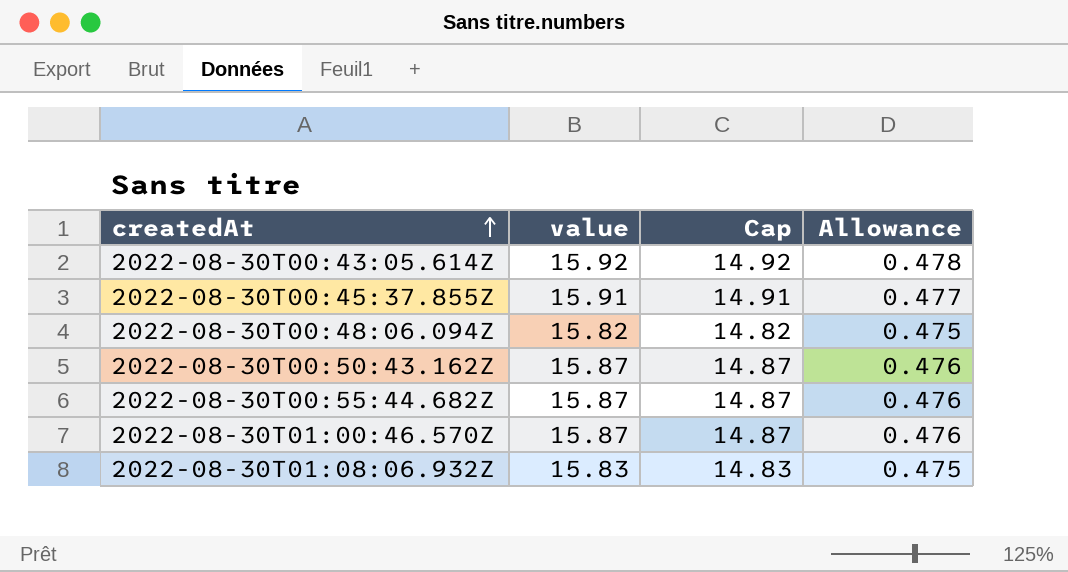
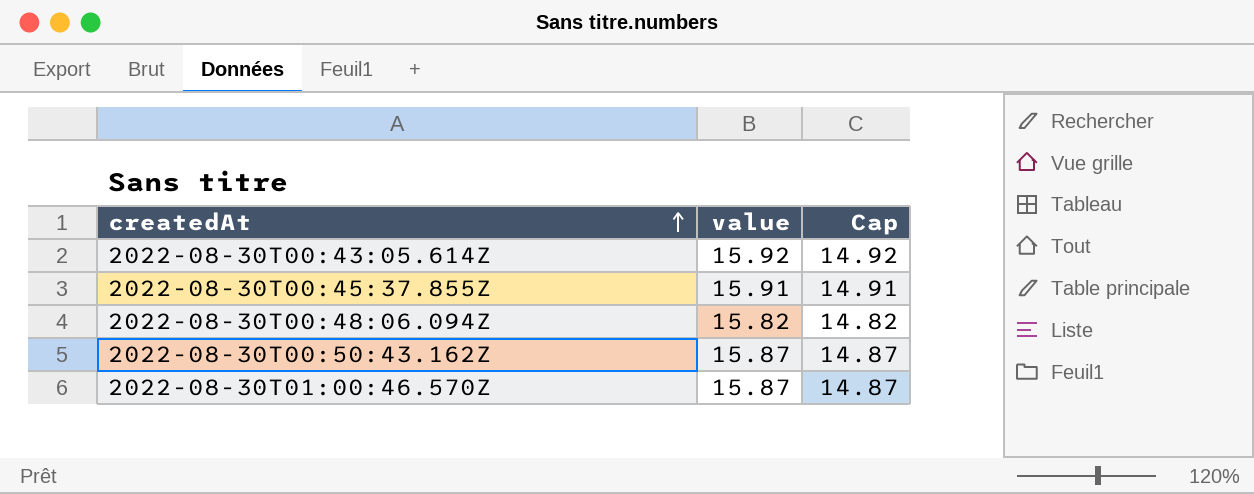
column Allowance | formula: [value] * 0.03 -> none
row 2022-08-30T00:55:44.682Z: 15.87 | 14.87 | 0.476 -> none
row 2022-08-30T01:08:06.932Z: 15.83 | 14.83 | 0.475 -> none

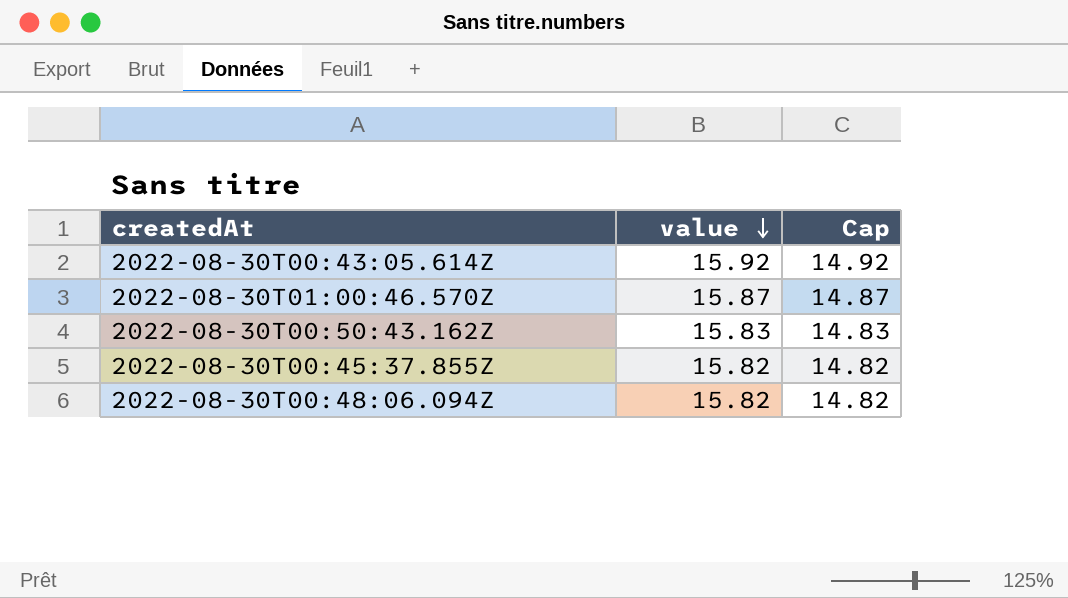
row order: createdAt ascending -> value descending
2022-08-30T00:50:43.162Z | value: 15.87 -> 15.83
2022-08-30T00:50:43.162Z | Cap: 14.87 -> 14.83
2022-08-30T00:45:37.855Z | value: 15.91 -> 15.82
2022-08-30T00:45:37.855Z | Cap: 14.91 -> 14.82

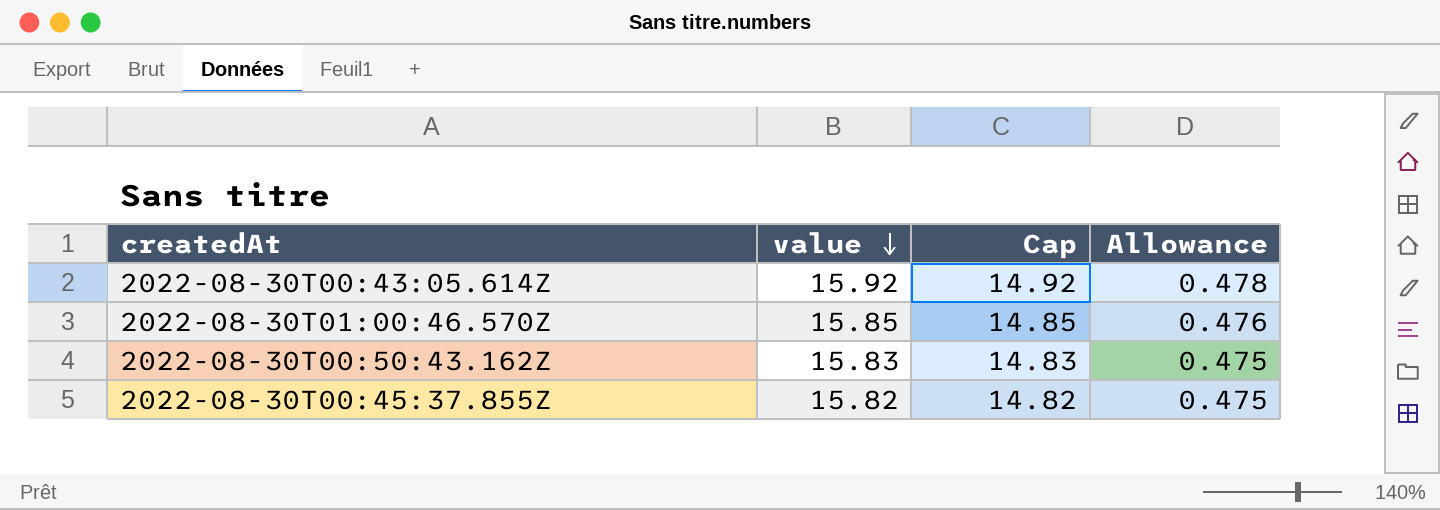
column Allowance | formula: none -> [value] * 0.03
row 2022-08-30T00:48:06.094Z: 15.82 | 14.82 -> none
2022-08-30T01:00:46.570Z | value: 15.87 -> 15.85
2022-08-30T01:00:46.570Z | Cap: 14.87 -> 14.85

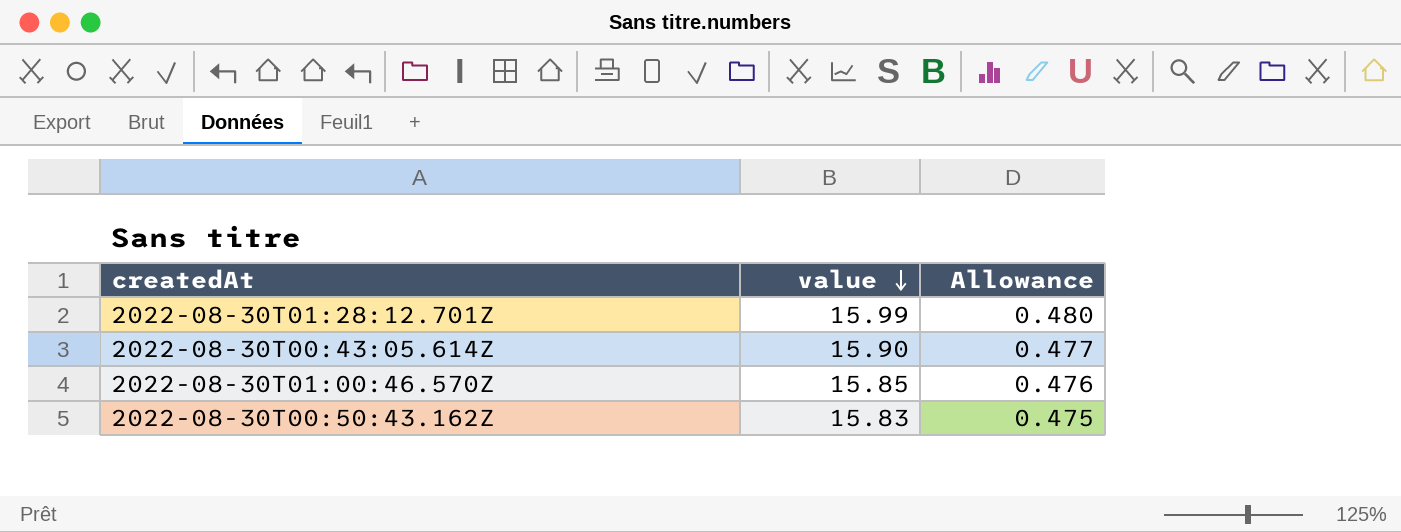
column Cap | formula: [value] - 1 -> none
row 2022-08-30T00:45:37.855Z: 15.82 | 14.82 | 0.475 -> none
row 2022-08-30T01:28:12.701Z: none -> 15.99 | 0.480
2022-08-30T00:43:05.614Z | value: 15.92 -> 15.90
2022-08-30T00:43:05.614Z | Allowance: 0.478 -> 0.477

